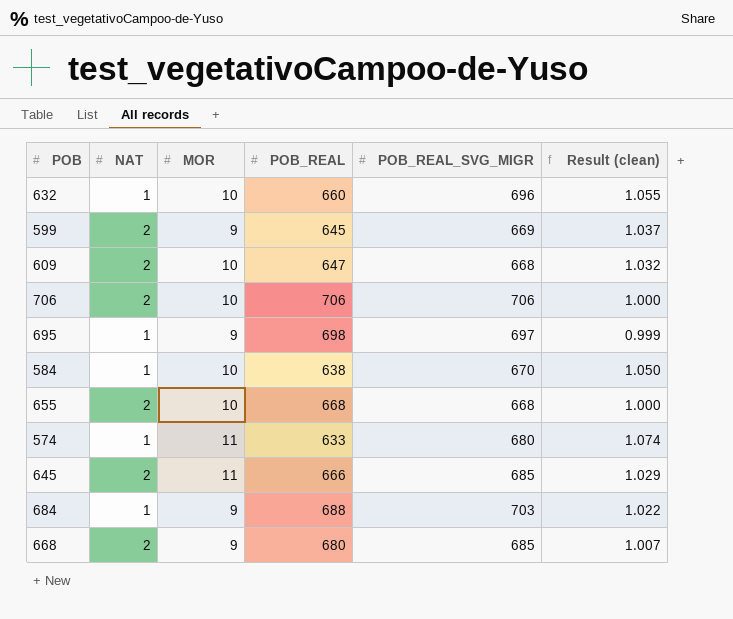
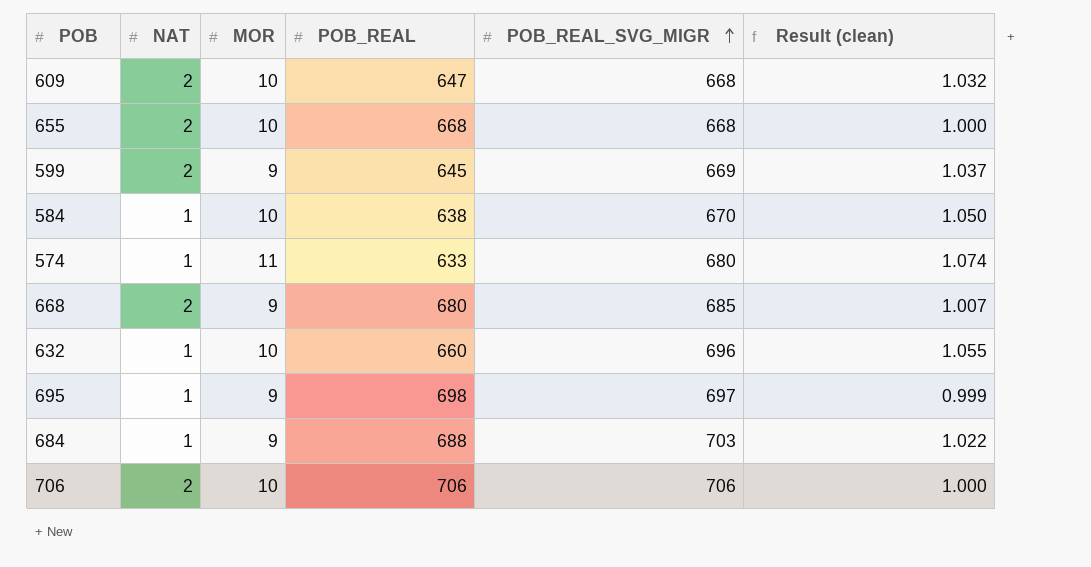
row order: none -> POB_REAL_SVG_MIGR ascending
row 645: 2 | 11 | 666 | 685 | 1.029 -> none

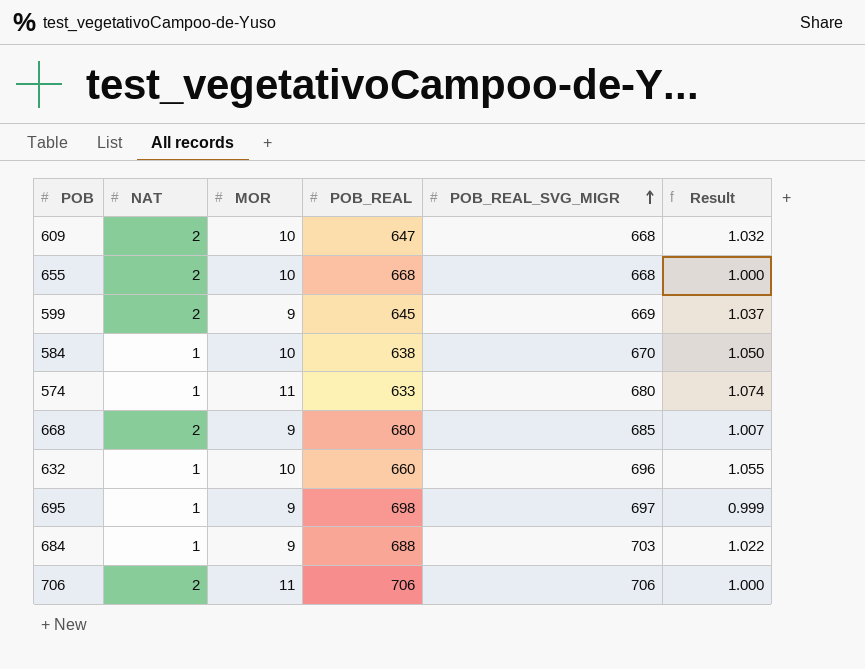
column name: Result (clean) -> Result
706 | MOR: 10 -> 11

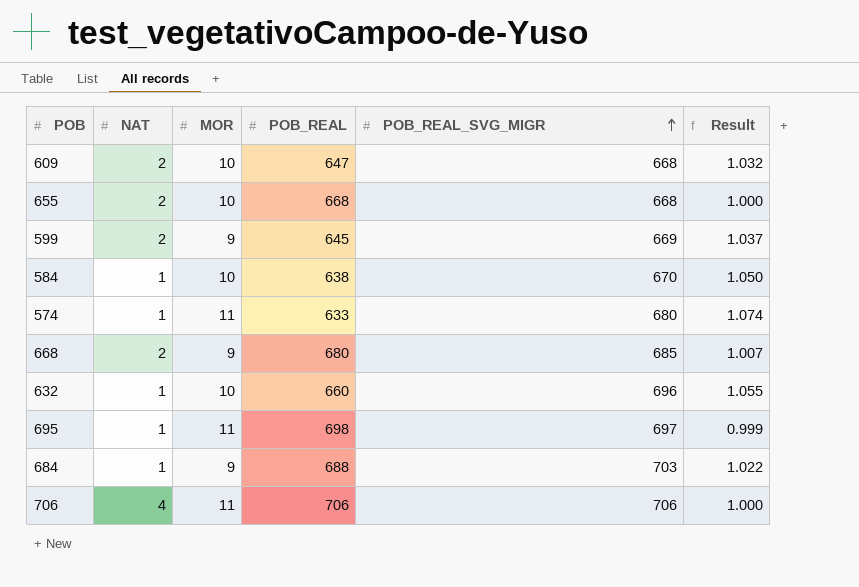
695 | MOR: 9 -> 11
706 | NAT: 2 -> 4

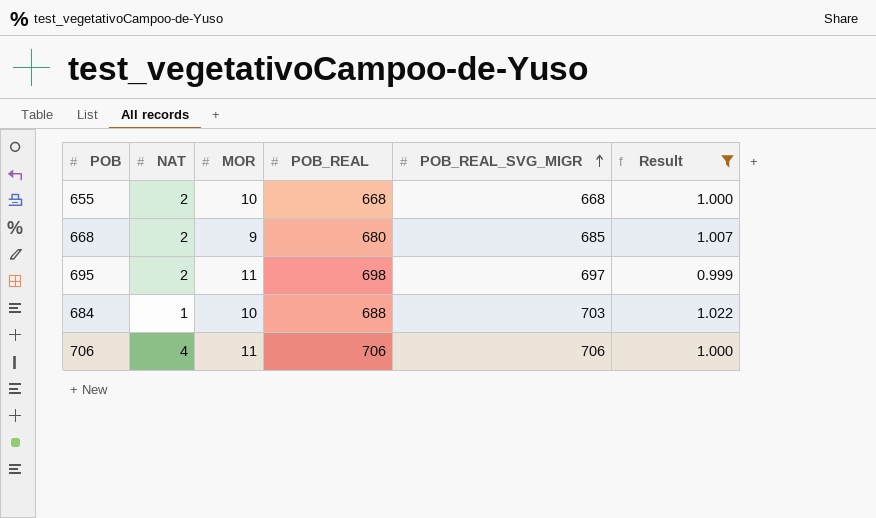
filter: none -> Result <= 1.022
695 | NAT: 1 -> 2
684 | MOR: 9 -> 10

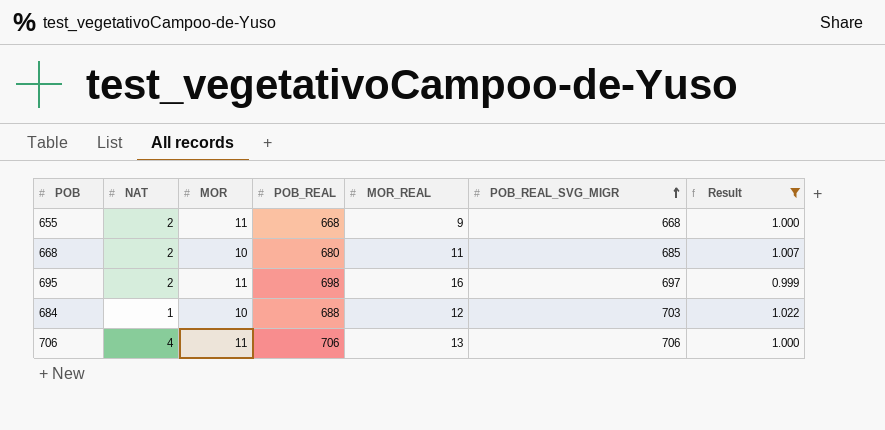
column MOR_REAL | position: none -> 5
655 | MOR: 10 -> 11
668 | MOR: 9 -> 10

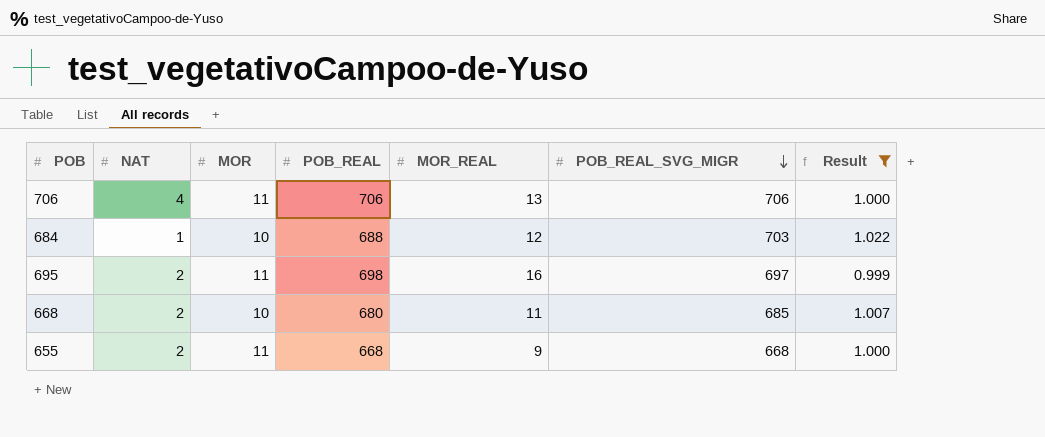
row order: POB_REAL_SVG_MIGR ascending -> POB_REAL_SVG_MIGR descending

